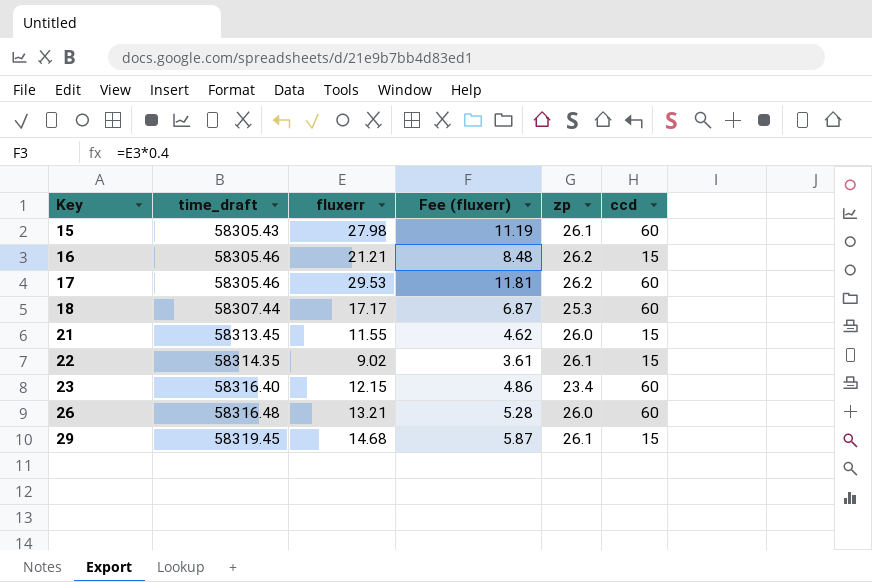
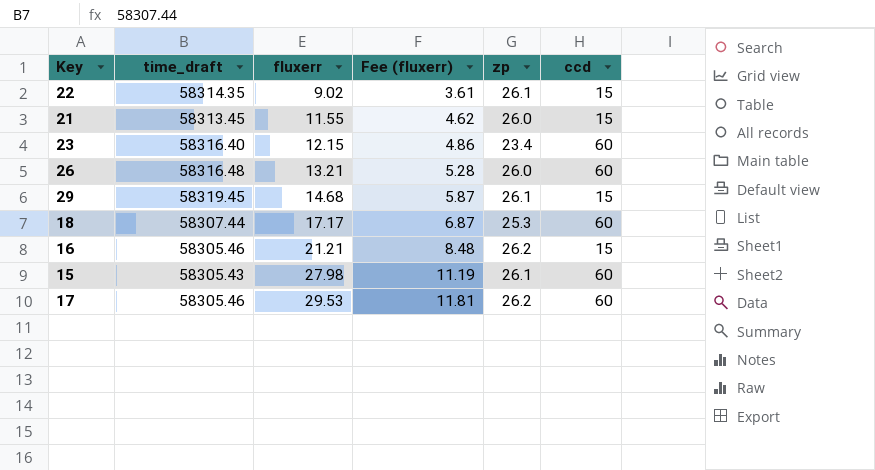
row order: Key ascending -> fluxerr ascending

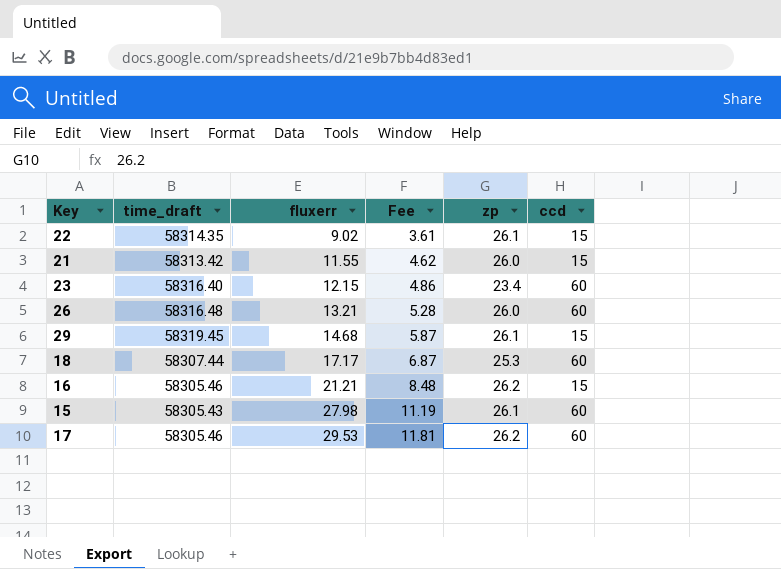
column name: Fee (fluxerr) -> Fee
21 | time_draft: 58313.45 -> 58313.42

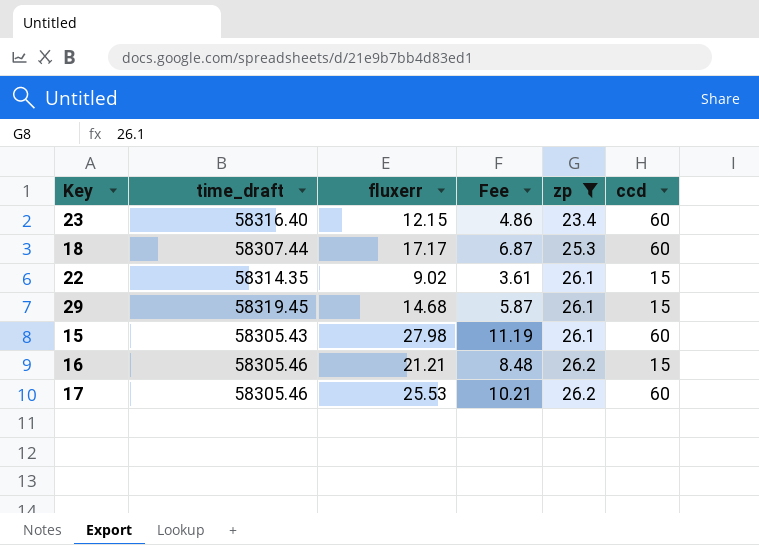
filter: none -> zp != 26.0
row order: fluxerr ascending -> zp ascending
17 | fluxerr: 29.53 -> 25.53
17 | Fee: 11.81 -> 10.21

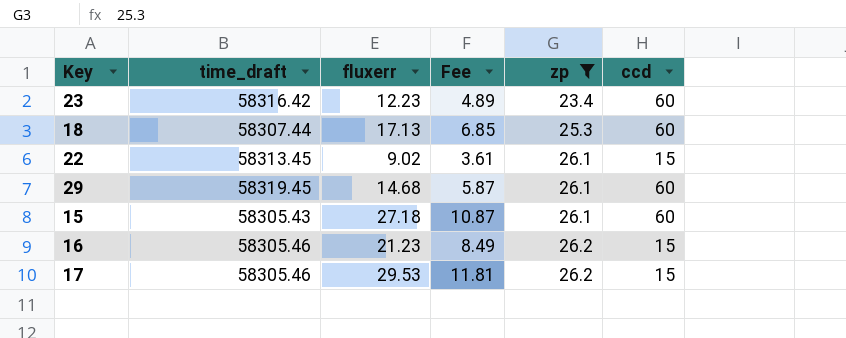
23 | time_draft: 58316.40 -> 58316.42
23 | fluxerr: 12.15 -> 12.23
23 | Fee: 4.86 -> 4.89
18 | fluxerr: 17.17 -> 17.13
18 | Fee: 6.87 -> 6.85
22 | time_draft: 58314.35 -> 58313.45
29 | ccd: 15 -> 60
15 | fluxerr: 27.98 -> 27.18
15 | Fee: 11.19 -> 10.87
16 | fluxerr: 21.21 -> 21.23
16 | Fee: 8.48 -> 8.49
17 | fluxerr: 25.53 -> 29.53
17 | Fee: 10.21 -> 11.81
17 | ccd: 60 -> 15

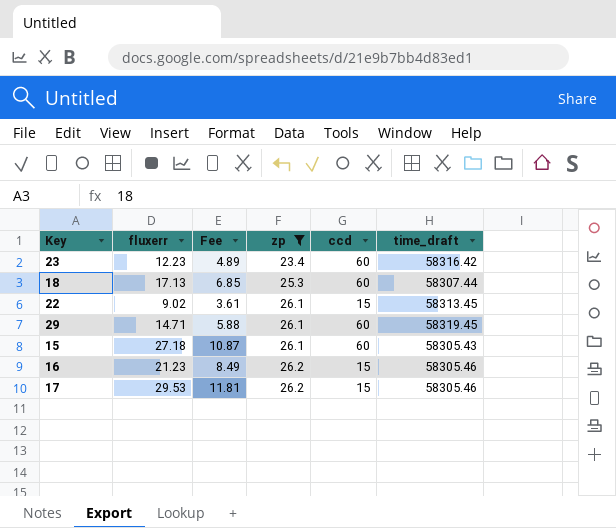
column time_draft | position: 2 -> 6
29 | fluxerr: 14.68 -> 14.71
29 | Fee: 5.87 -> 5.88

